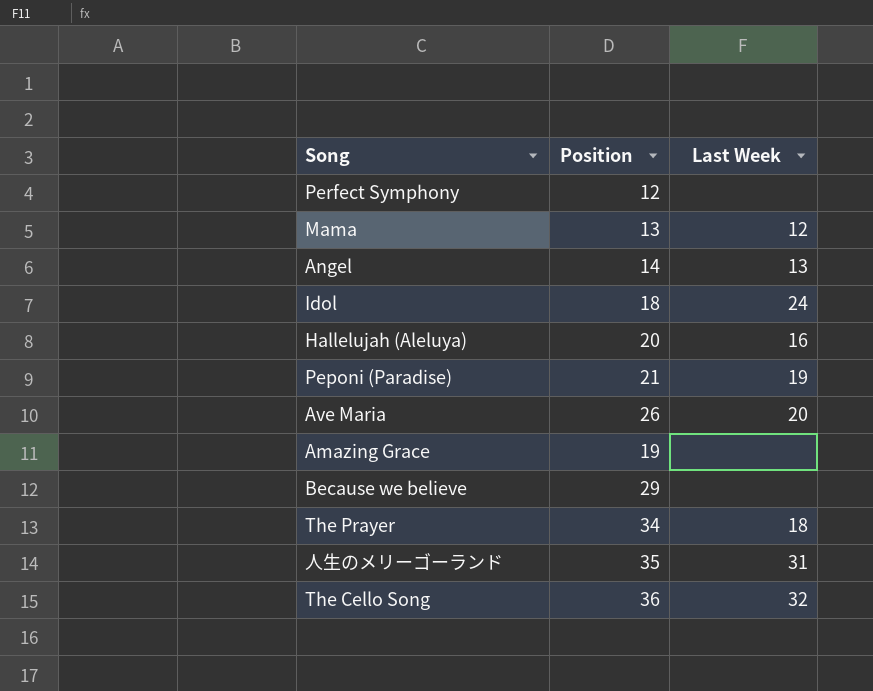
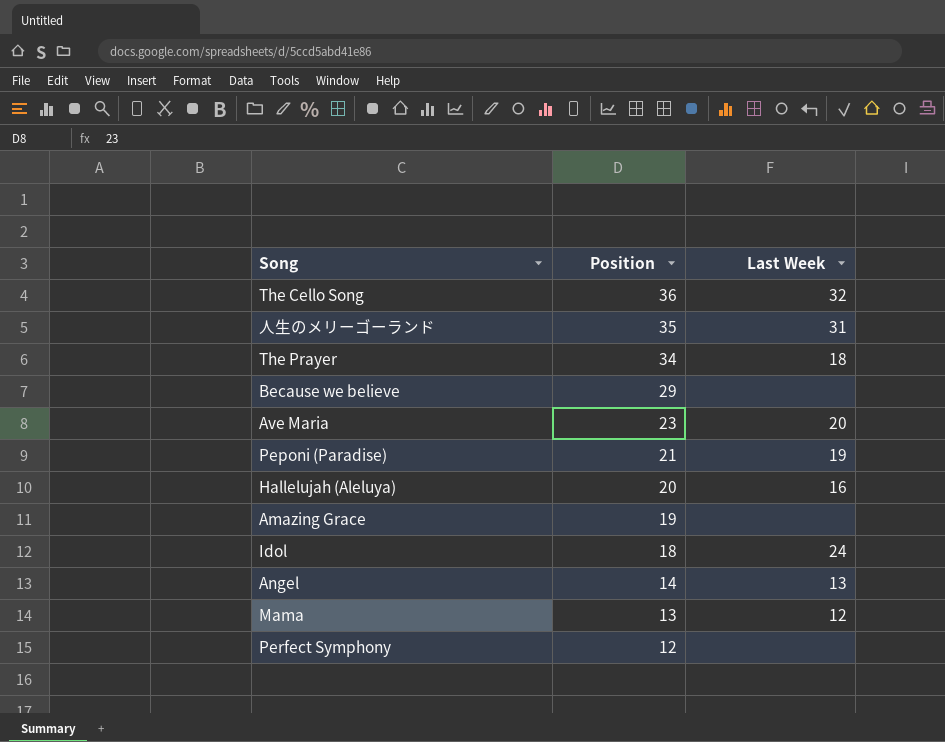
row order: none -> Position descending
Ave Maria | Position: 26 -> 23

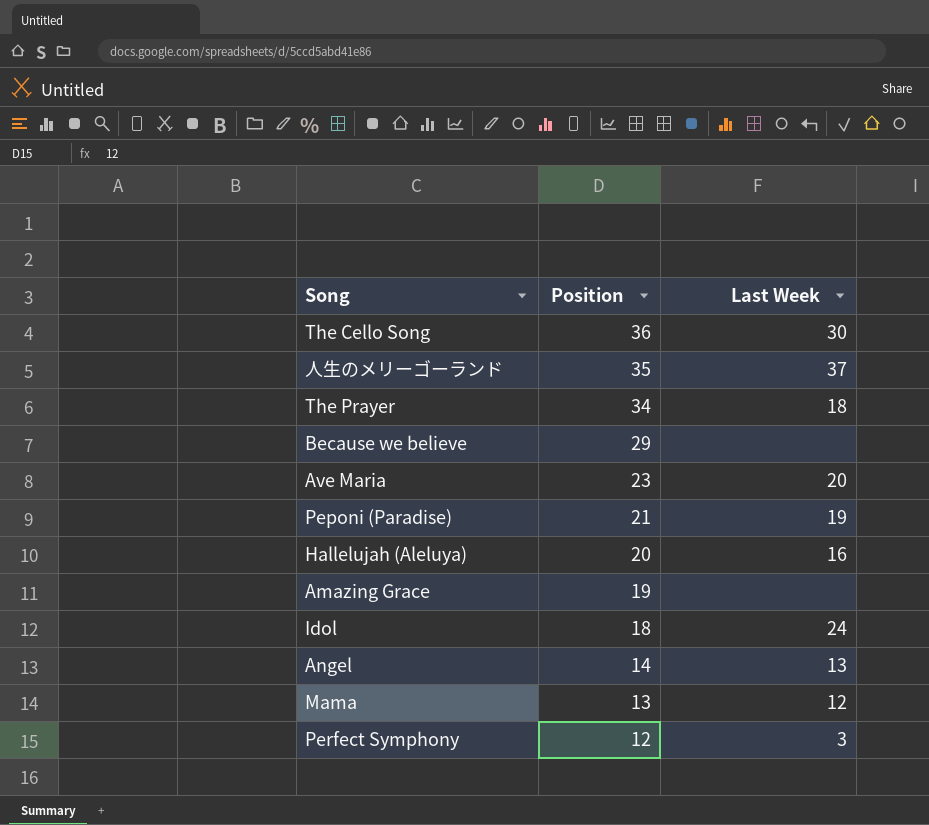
The Cello Song | Last Week: 32 -> 30
人生のメリーゴーランド | Last Week: 31 -> 37
Perfect Symphony | Last Week: none -> 3

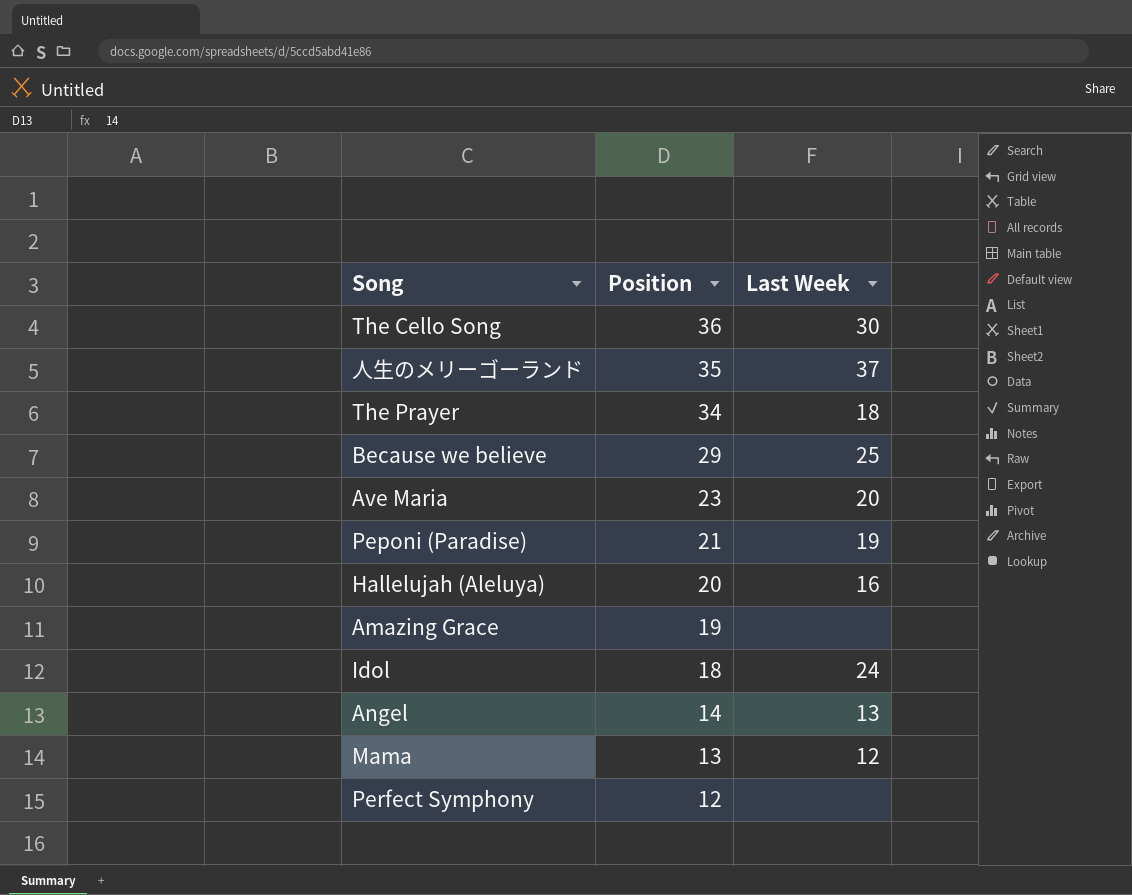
Because we believe | Last Week: none -> 25
Perfect Symphony | Last Week: 3 -> none

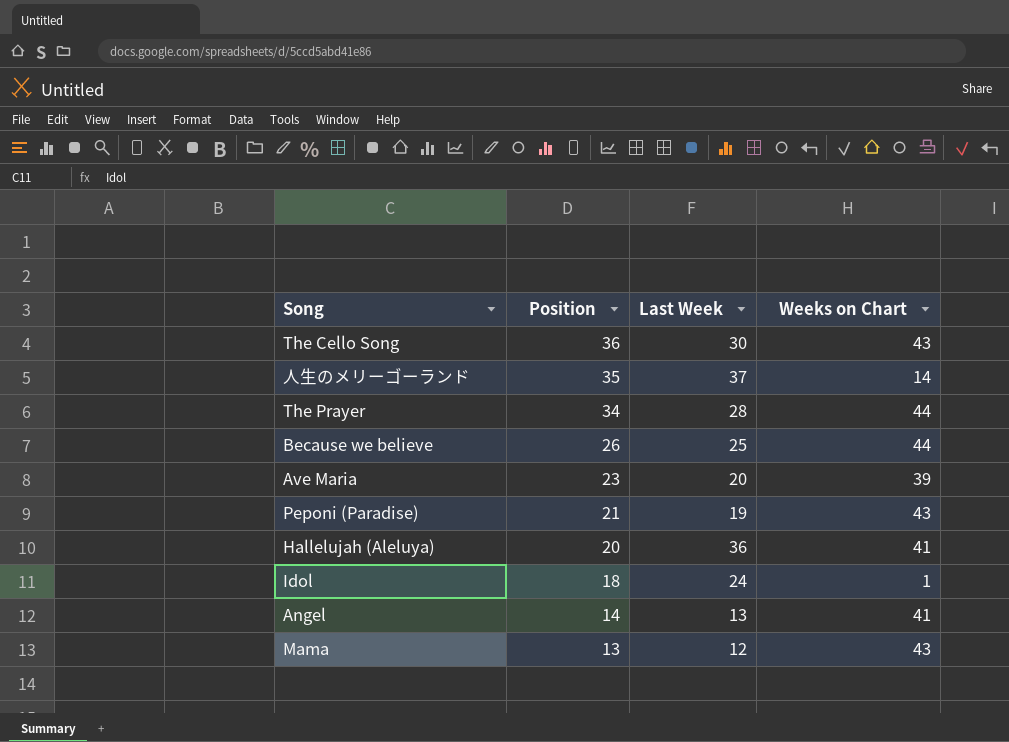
column Weeks on Chart | position: none -> 4
row Amazing Grace: 19 | none -> none
row Perfect Symphony: 12 | none -> none
The Prayer | Last Week: 18 -> 28
Because we believe | Position: 29 -> 26
Hallelujah (Aleluya) | Last Week: 16 -> 36

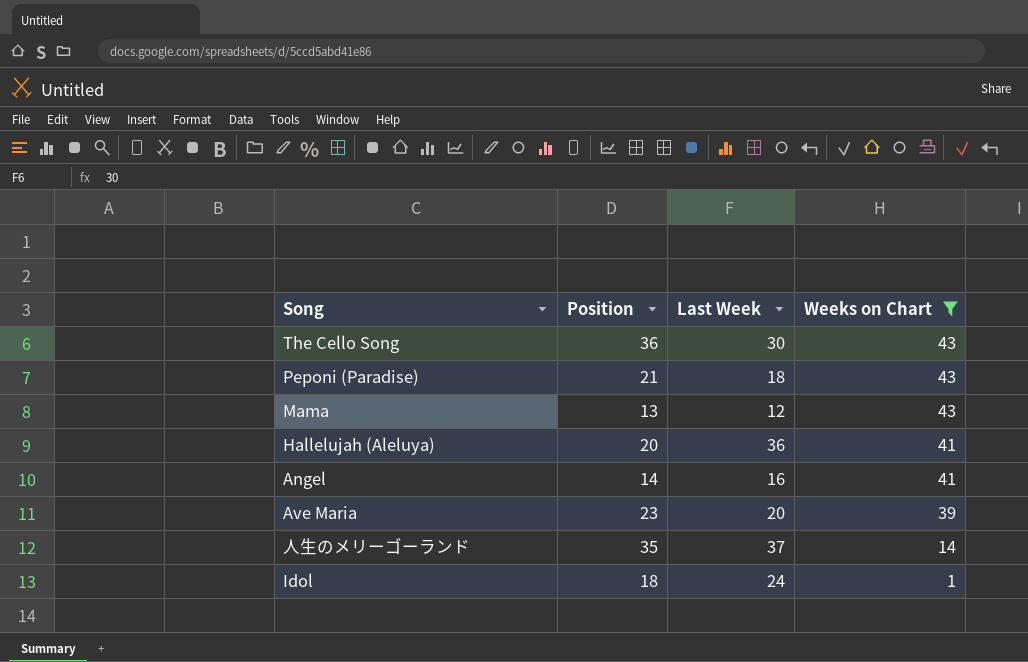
filter: none -> Weeks on Chart != 44
row order: Position descending -> Weeks on Chart descending
Peponi (Paradise) | Last Week: 19 -> 18
Angel | Last Week: 13 -> 16

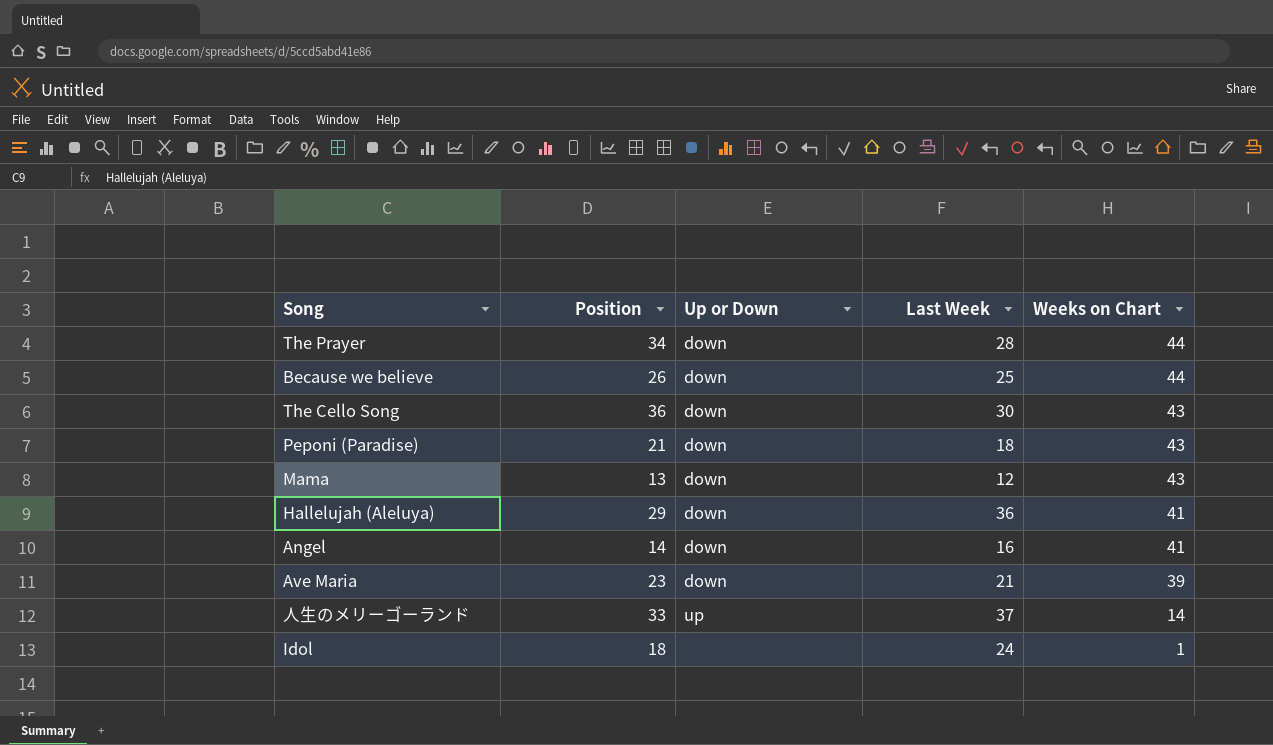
filter: Weeks on Chart != 44 -> none
column Up or Down | position: none -> 3
Hallelujah (Aleluya) | Position: 20 -> 29
Ave Maria | Last Week: 20 -> 21
人生のメリーゴーランド | Position: 35 -> 33

